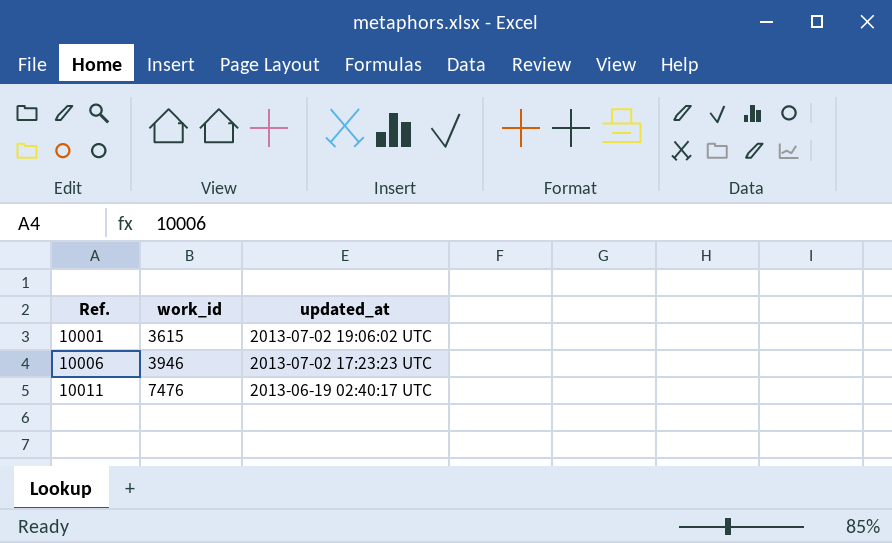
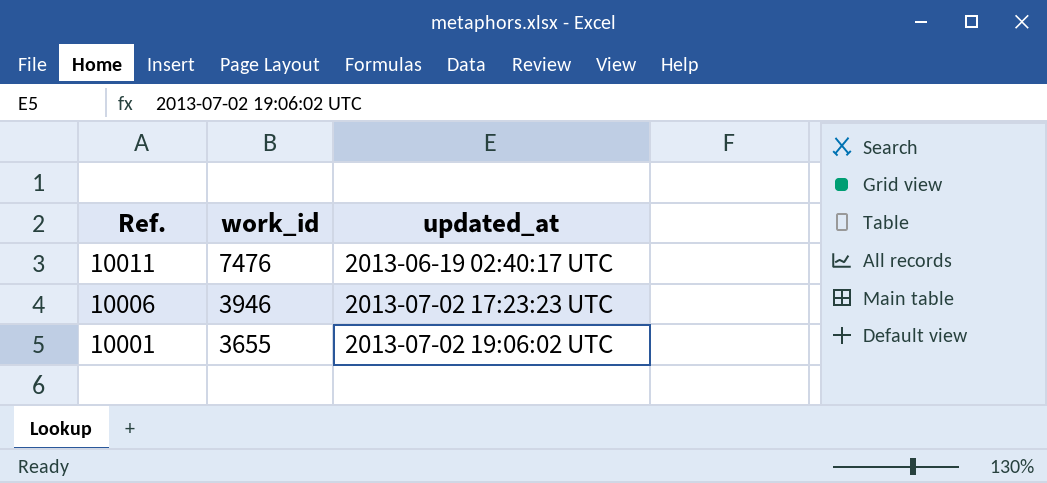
row order: Ref. ascending -> Ref. descending
10001 | work_id: 3615 -> 3655

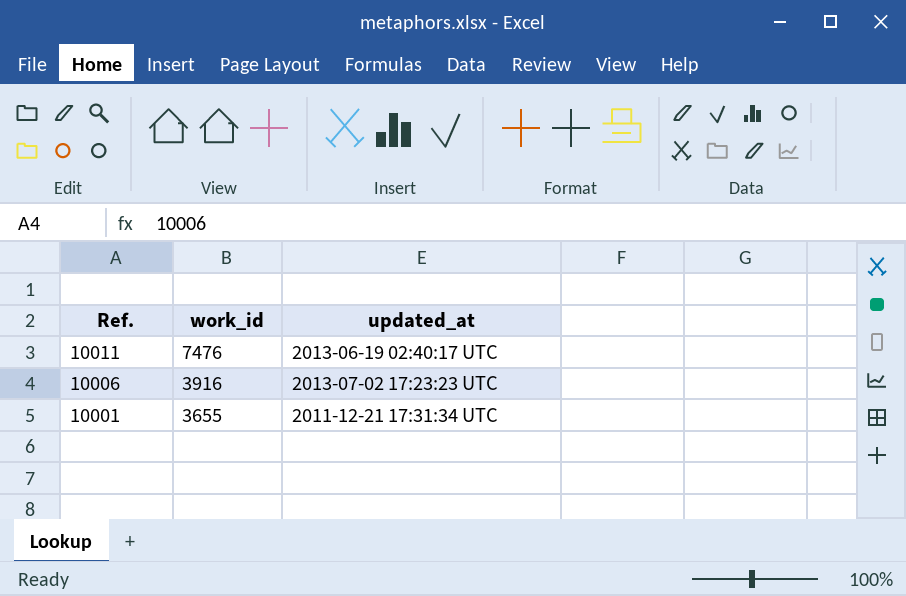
10006 | work_id: 3946 -> 3916
10001 | updated_at: 2013-07-02 19:06:02 UTC -> 2011-12-21 17:31:34 UTC

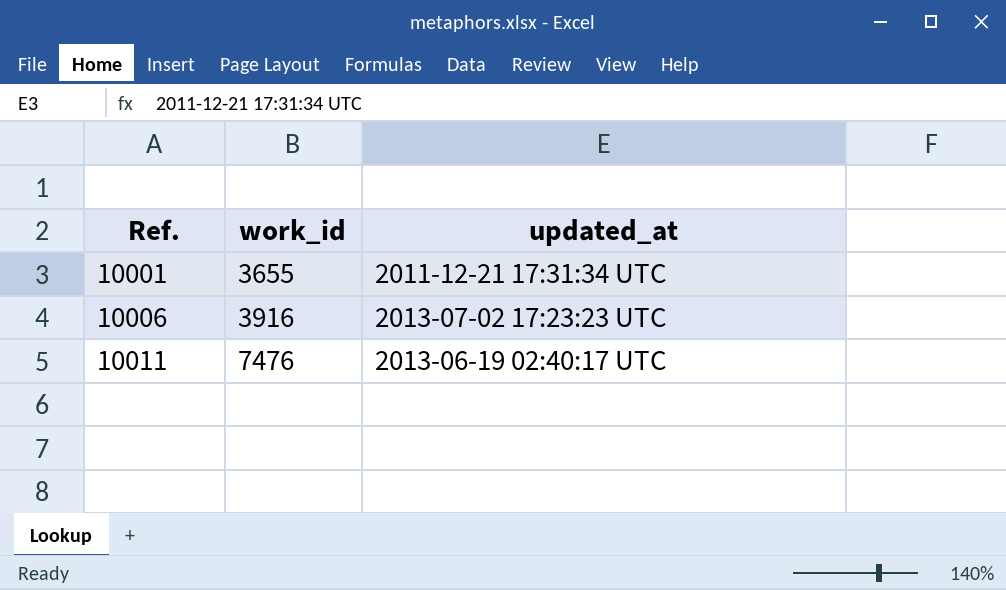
row order: Ref. descending -> Ref. ascending

